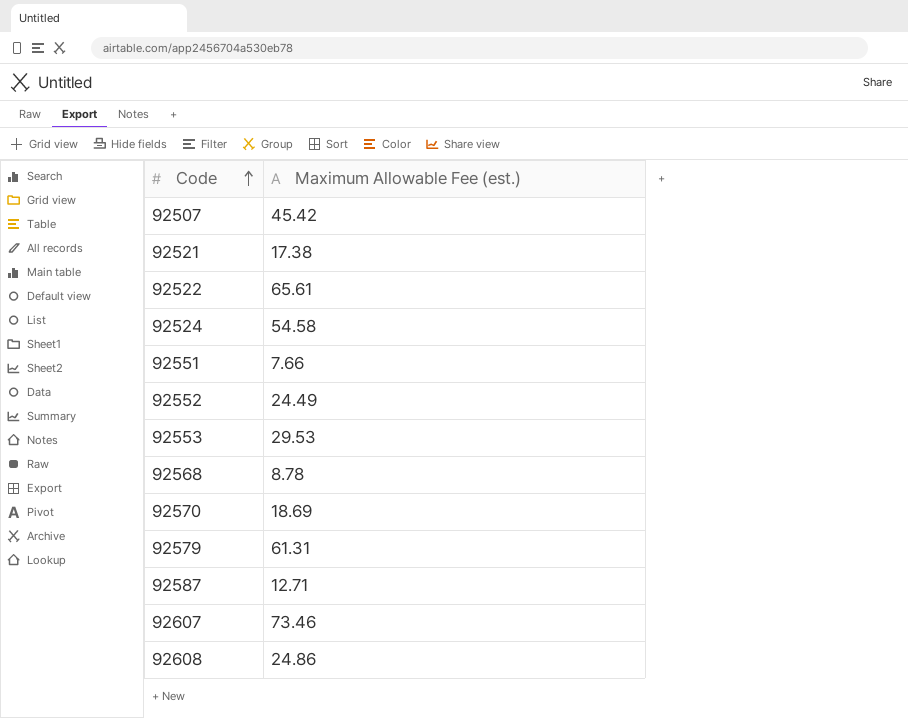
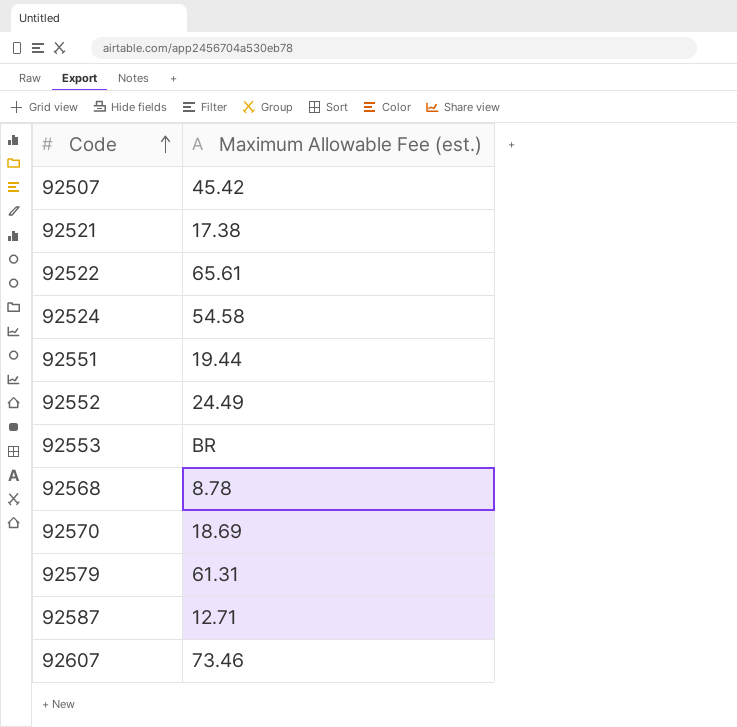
row 92608: 24.86 -> none
92551 | Maximum Allowable Fee (est.): 7.66 -> 19.44
92553 | Maximum Allowable Fee (est.): 29.53 -> BR

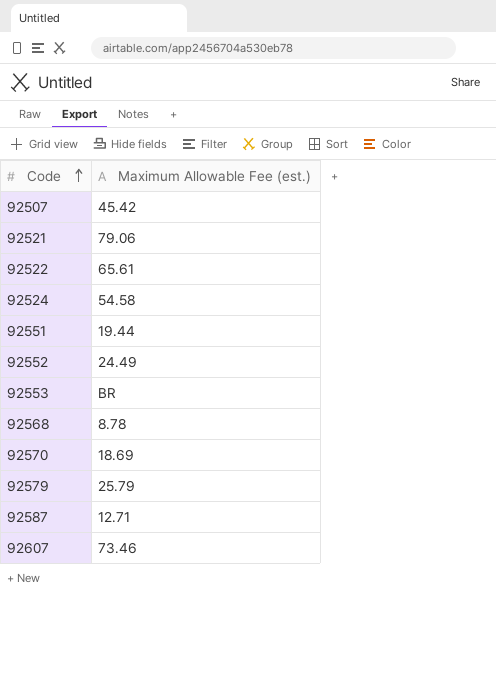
92521 | Maximum Allowable Fee (est.): 17.38 -> 79.06
92579 | Maximum Allowable Fee (est.): 61.31 -> 25.79

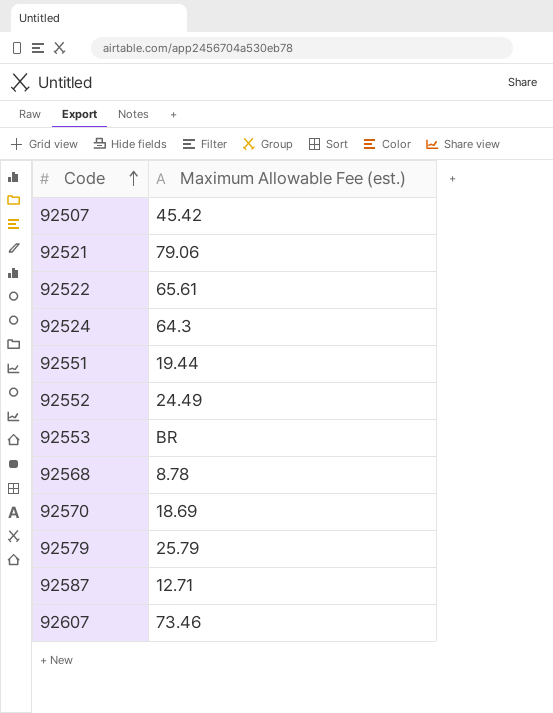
92524 | Maximum Allowable Fee (est.): 54.58 -> 64.3

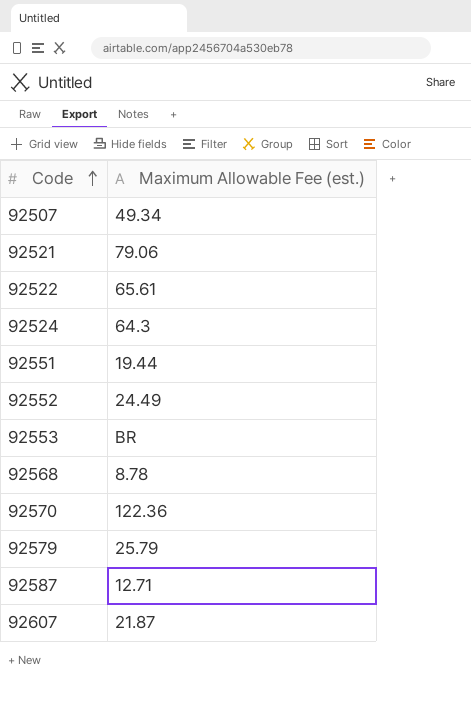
92507 | Maximum Allowable Fee (est.): 45.42 -> 49.34
92570 | Maximum Allowable Fee (est.): 18.69 -> 122.36
92607 | Maximum Allowable Fee (est.): 73.46 -> 21.87

